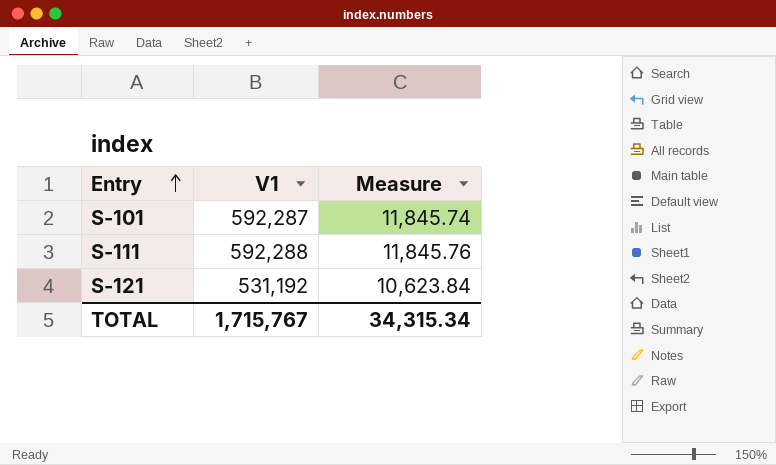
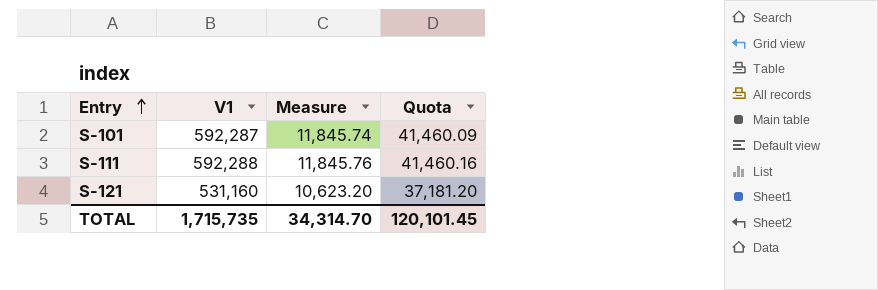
column Quota | formula: none -> [V1] * 0.07
S-121 | V1: 531,192 -> 531,160
S-121 | Measure: 10,623.84 -> 10,623.20
TOTAL | V1: 1,715,767 -> 1,715,735
TOTAL | Measure: 34,315.34 -> 34,314.70

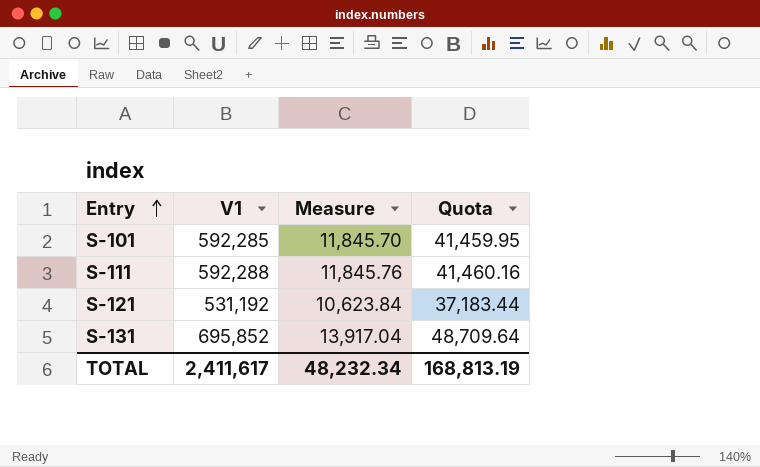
S-101 | V1: 592,287 -> 592,285
S-101 | Measure: 11,845.74 -> 11,845.70
S-101 | Quota: 41,460.09 -> 41,459.95
S-121 | V1: 531,160 -> 531,192
S-121 | Measure: 10,623.20 -> 10,623.84
S-121 | Quota: 37,181.20 -> 37,183.44
row S-131: none -> 695,852 | 13,917.04 | 48,709.64
TOTAL | V1: 1,715,735 -> 2,411,617
TOTAL | Measure: 34,314.70 -> 48,232.34
TOTAL | Quota: 120,101.45 -> 168,813.19

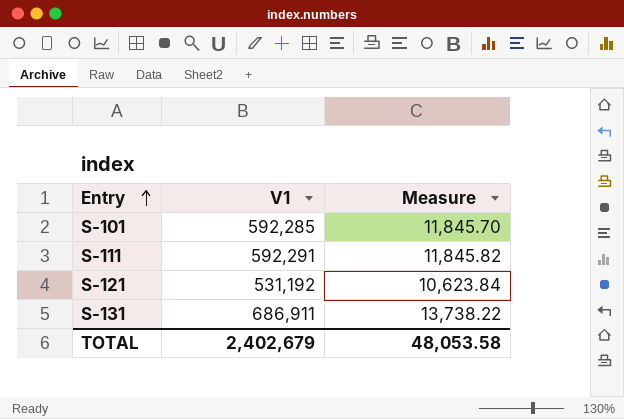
column Quota | formula: [V1] * 0.07 -> none
S-111 | V1: 592,288 -> 592,291
S-111 | Measure: 11,845.76 -> 11,845.82
S-131 | V1: 695,852 -> 686,911
S-131 | Measure: 13,917.04 -> 13,738.22
TOTAL | V1: 2,411,617 -> 2,402,679
TOTAL | Measure: 48,232.34 -> 48,053.58

